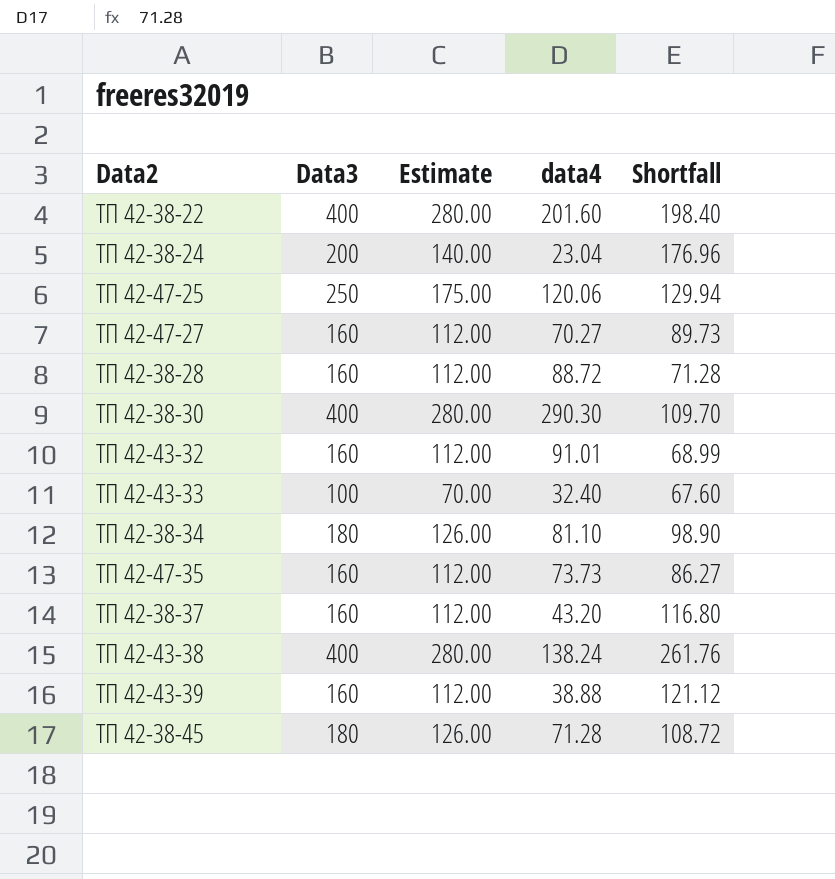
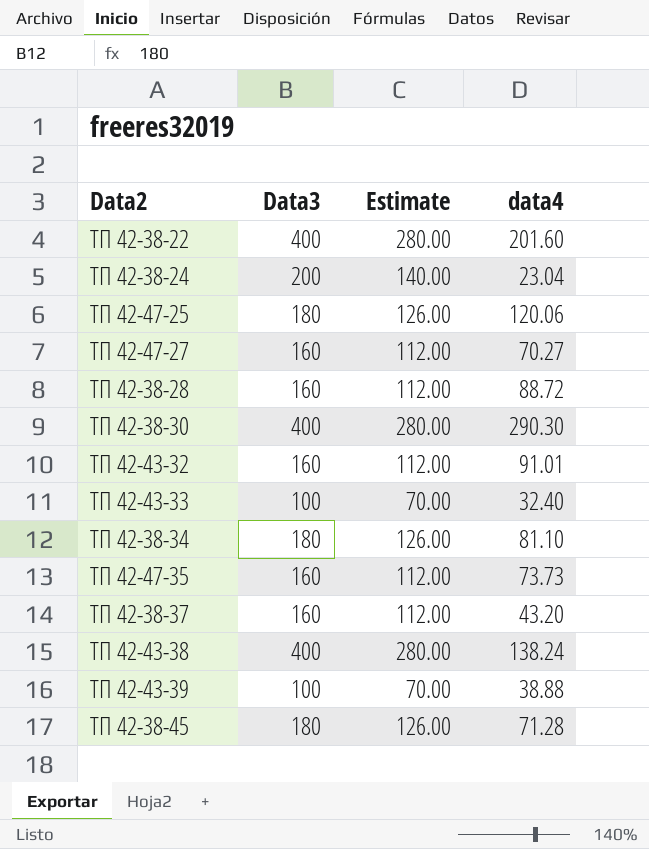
column Shortfall | formula: [Data3] - [data4] -> none
ТП 42-47-25 | Data3: 250 -> 180
ТП 42-47-25 | Estimate: 175.00 -> 126.00
ТП 42-43-39 | Data3: 160 -> 100
ТП 42-43-39 | Estimate: 112.00 -> 70.00

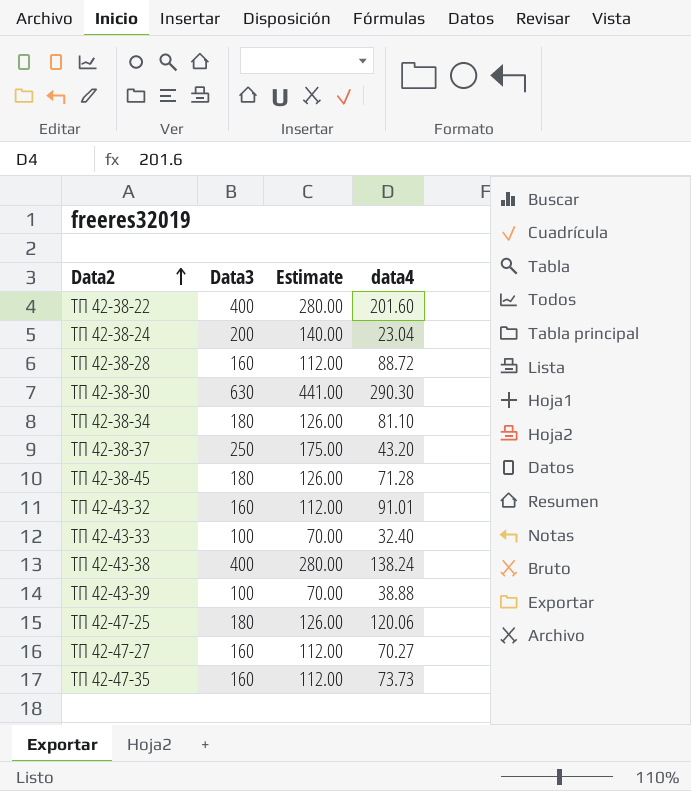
row order: none -> Data2 ascending
ТП 42-38-30 | Data3: 400 -> 630
ТП 42-38-30 | Estimate: 280.00 -> 441.00
ТП 42-38-37 | Data3: 160 -> 250
ТП 42-38-37 | Estimate: 112.00 -> 175.00

